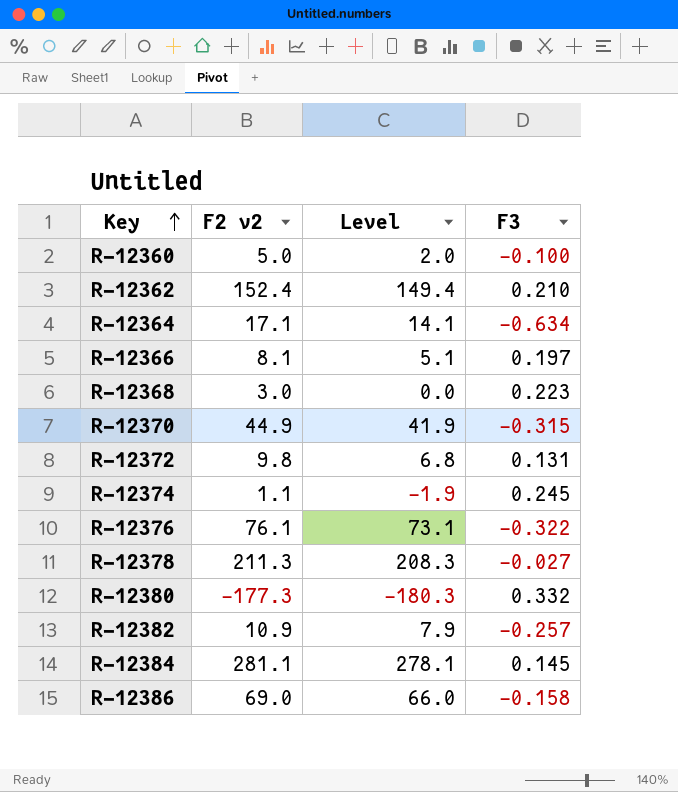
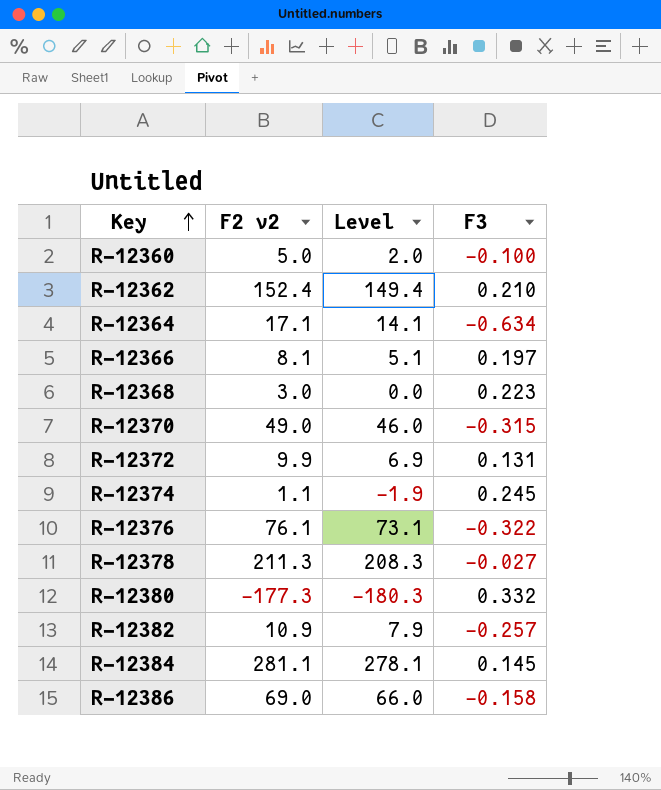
R-12370 | F2 v2: 44.9 -> 49.0
R-12370 | Level: 41.9 -> 46.0
R-12372 | F2 v2: 9.8 -> 9.9
R-12372 | Level: 6.8 -> 6.9

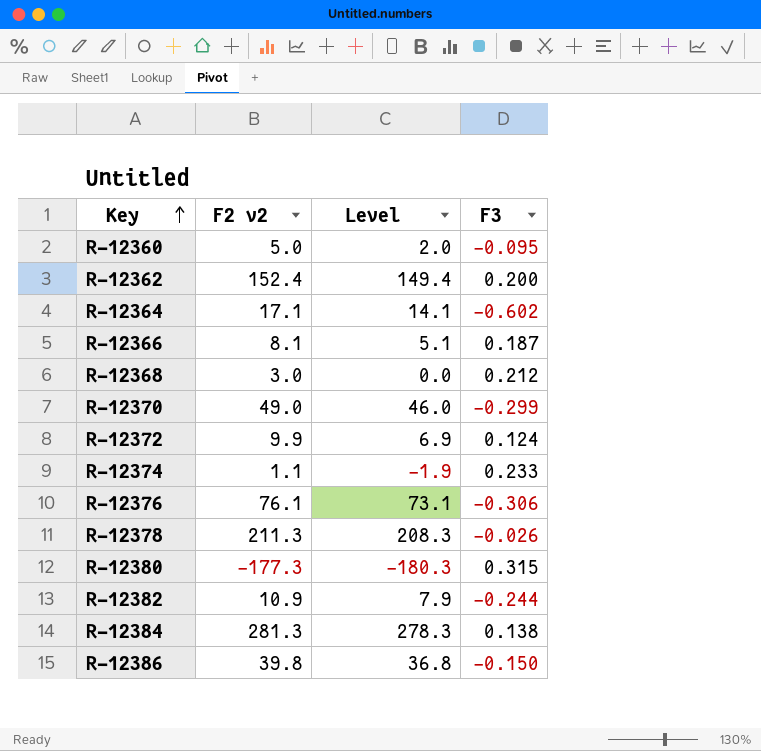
R-12360 | F3: -0.100 -> -0.095
R-12362 | F3: 0.210 -> 0.200
R-12364 | F3: -0.634 -> -0.602
R-12366 | F3: 0.197 -> 0.187
R-12368 | F3: 0.223 -> 0.212
R-12370 | F3: -0.315 -> -0.299
R-12372 | F3: 0.131 -> 0.124
R-12374 | F3: 0.245 -> 0.233
R-12376 | F3: -0.322 -> -0.306
R-12378 | F3: -0.027 -> -0.026
R-12380 | F3: 0.332 -> 0.315
R-12382 | F3: -0.257 -> -0.244
R-12384 | F2 v2: 281.1 -> 281.3
R-12384 | Level: 278.1 -> 278.3
R-12384 | F3: 0.145 -> 0.138
R-12386 | F2 v2: 69.0 -> 39.8
R-12386 | Level: 66.0 -> 36.8
R-12386 | F3: -0.158 -> -0.150

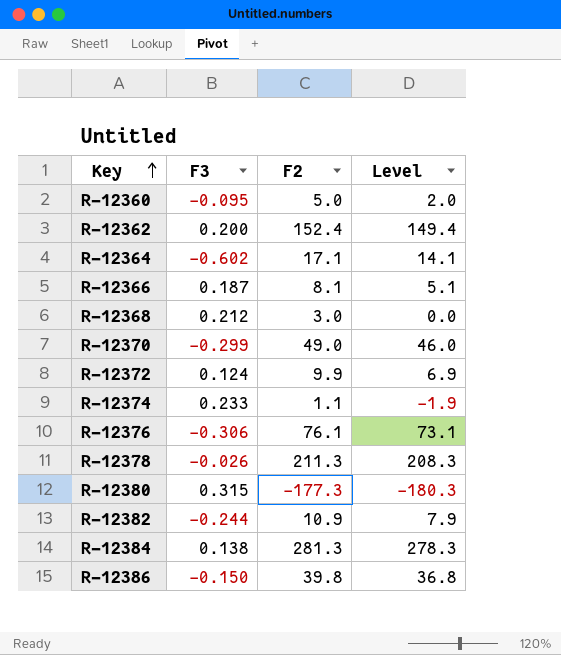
column F3 | position: 4 -> 2
column name: F2 v2 -> F2

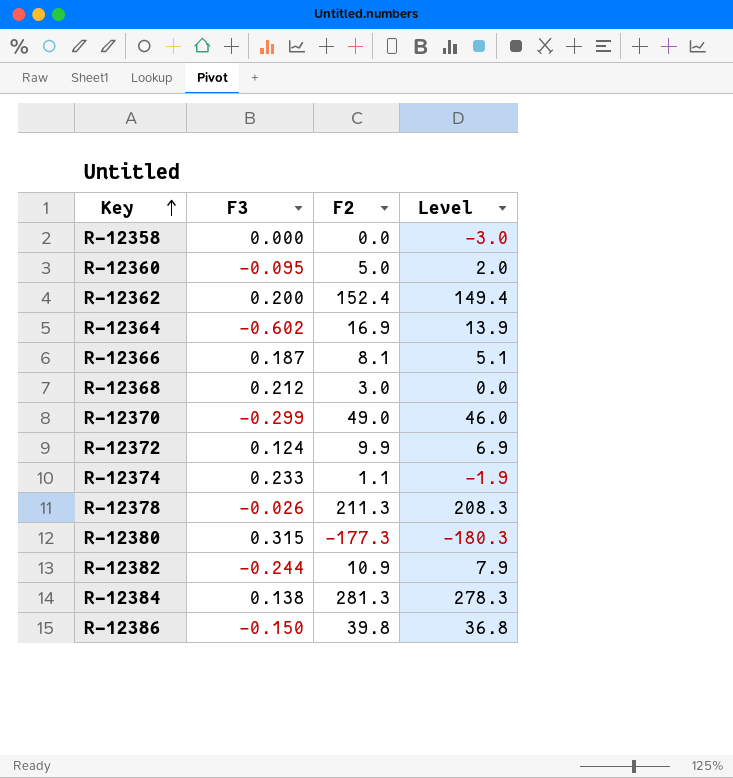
row R-12376: -0.306 | 76.1 | 73.1 -> none
row R-12358: none -> 0.000 | 0.0 | -3.0
R-12364 | F2: 17.1 -> 16.9
R-12364 | Level: 14.1 -> 13.9

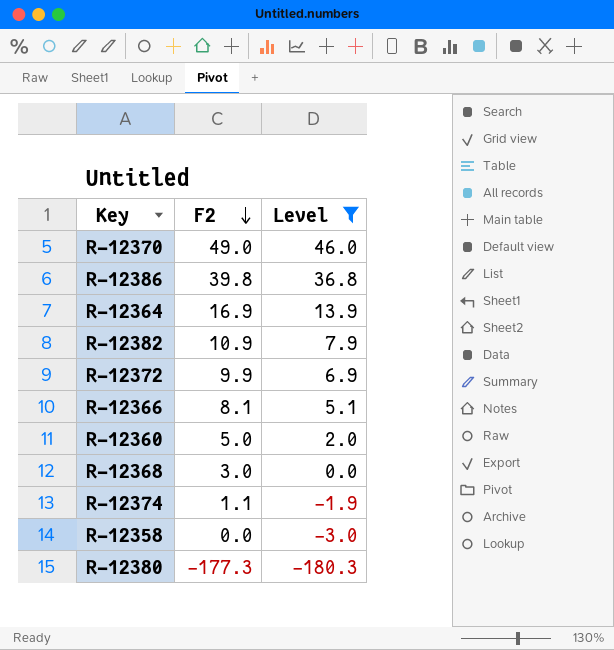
filter: none -> Level <= 46.0
row order: Key ascending -> F2 descending
column F3 | position: 2 -> none

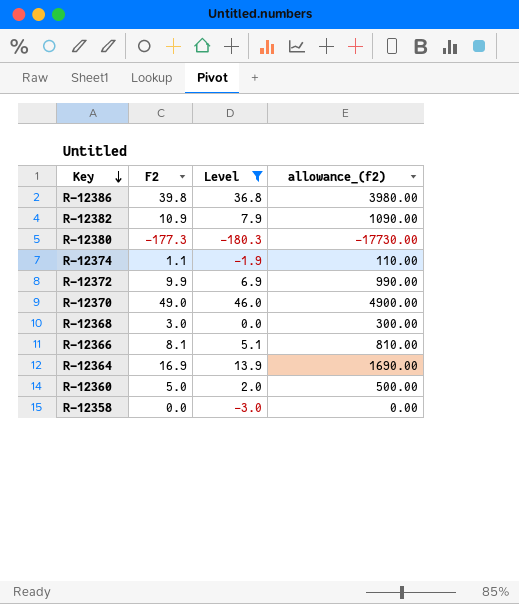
row order: F2 descending -> Key descending
column allowance_(f2) | formula: none -> [F2] * 100

